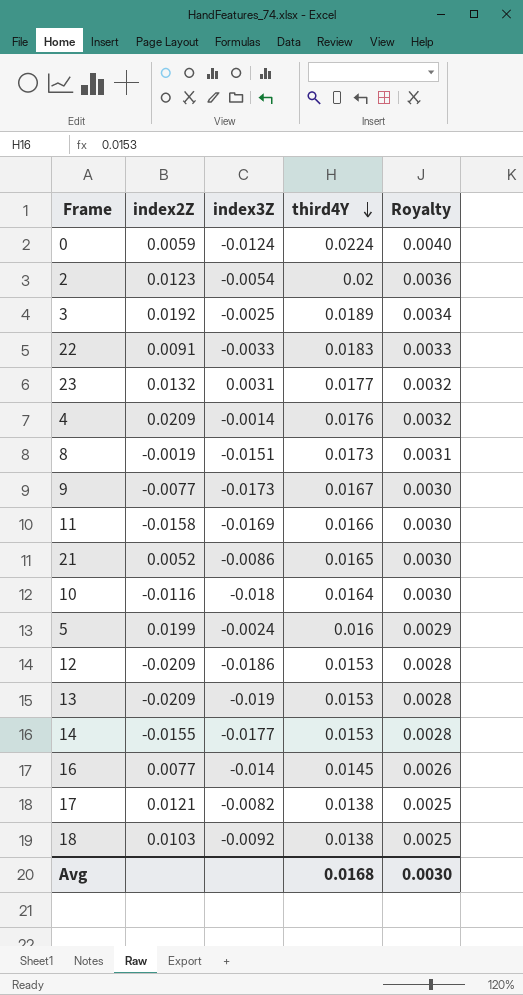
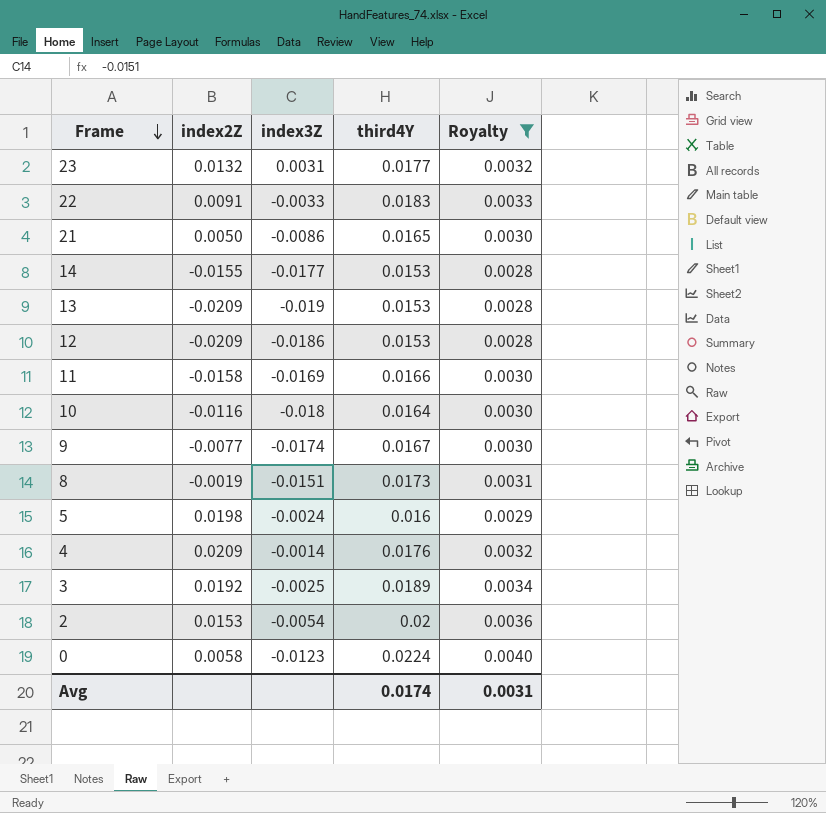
filter: none -> Royalty >= 0.0028
row order: third4Y descending -> Frame descending
21 | index2Z: 0.0052 -> 0.0050
9 | index3Z: -0.0173 -> -0.0174
5 | index2Z: 0.0199 -> 0.0198
2 | index2Z: 0.0123 -> 0.0153
0 | index2Z: 0.0059 -> 0.0058
0 | index3Z: -0.0124 -> -0.0123
Avg | third4Y: 0.0168 -> 0.0174
Avg | Royalty: 0.0030 -> 0.0031

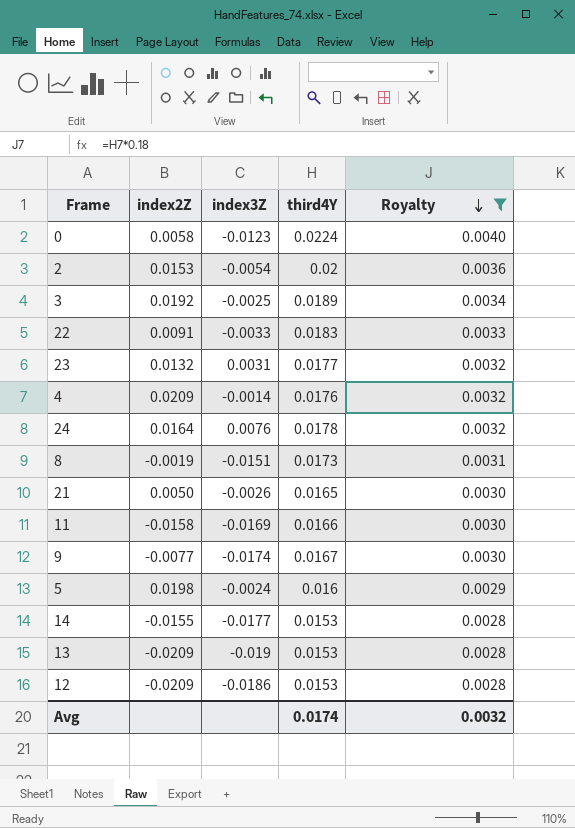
row order: Frame descending -> Royalty descending
row 10: -0.0116 | -0.018 | 0.0164 | 0.0030 -> none
row 24: none -> 0.0164 | 0.0076 | 0.0178 | 0.0032
21 | index3Z: -0.0086 -> -0.0026
Avg | Royalty: 0.0031 -> 0.0032

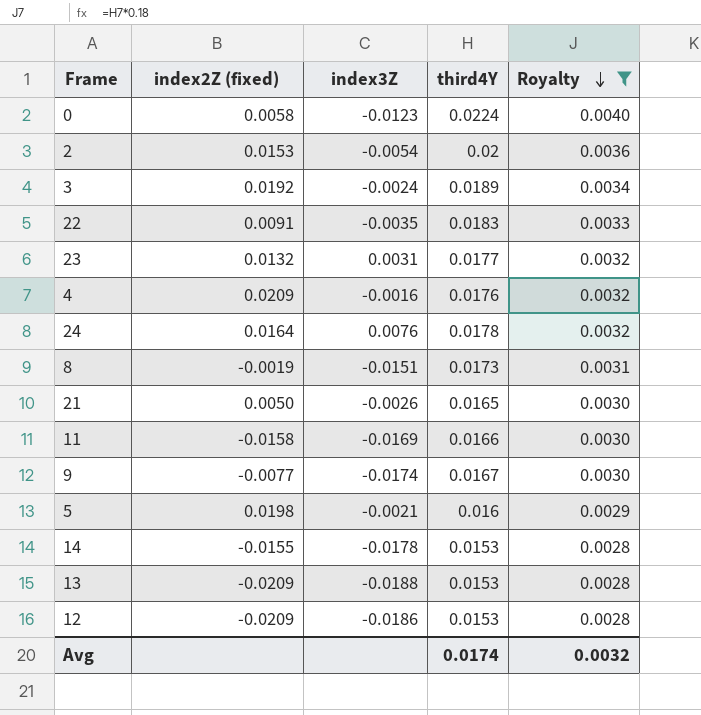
column name: index2Z -> index2Z (fixed)
3 | index3Z: -0.0025 -> -0.0024
22 | index3Z: -0.0033 -> -0.0035
4 | index3Z: -0.0014 -> -0.0016
5 | index3Z: -0.0024 -> -0.0021
14 | index3Z: -0.0177 -> -0.0178
13 | index3Z: -0.019 -> -0.0188

